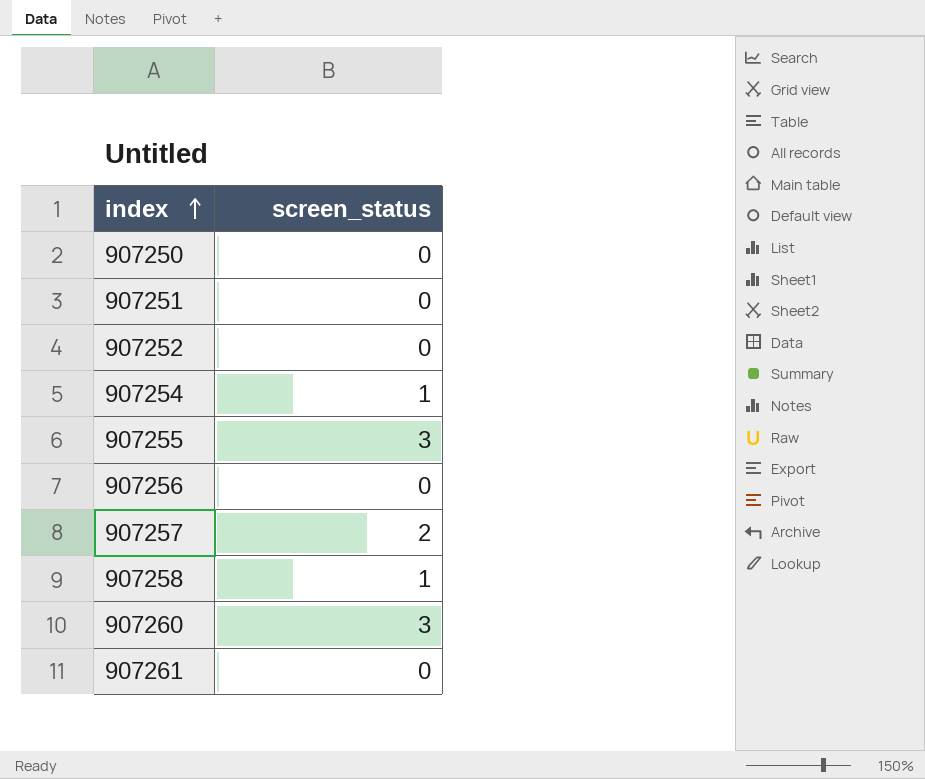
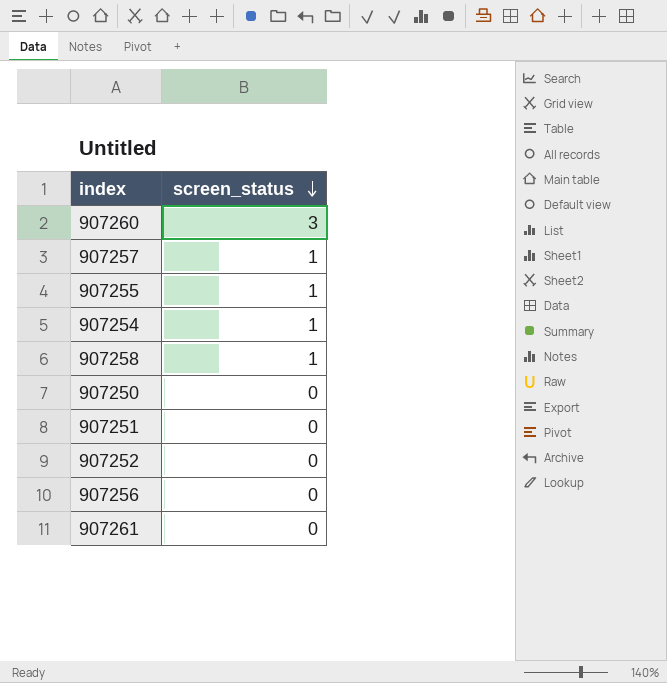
row order: index ascending -> screen_status descending
907257 | screen_status: 2 -> 1
907255 | screen_status: 3 -> 1

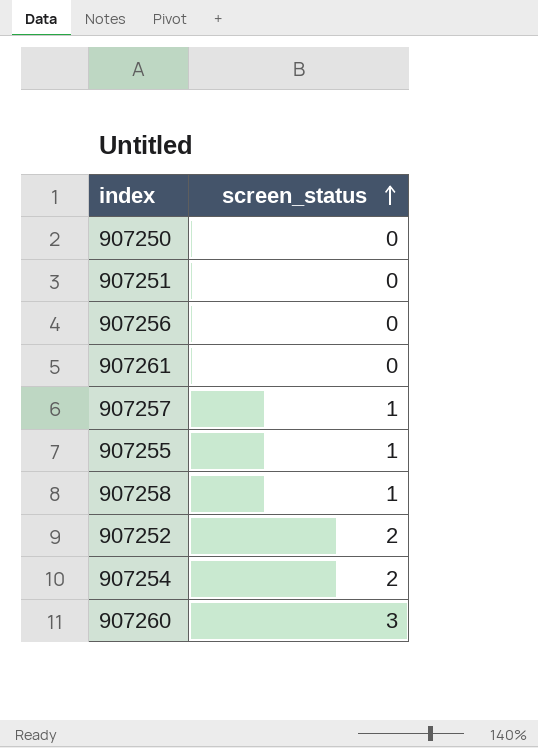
row order: screen_status descending -> screen_status ascending
907252 | screen_status: 0 -> 2
907254 | screen_status: 1 -> 2

